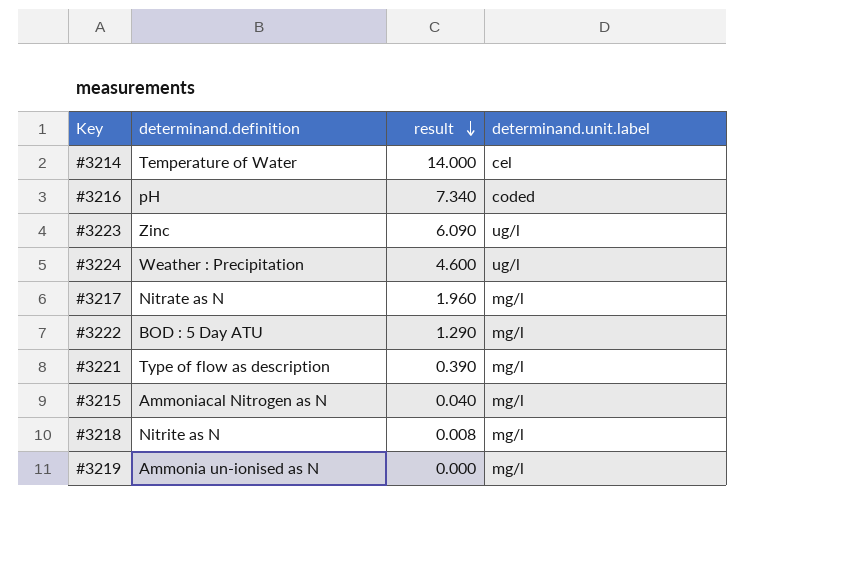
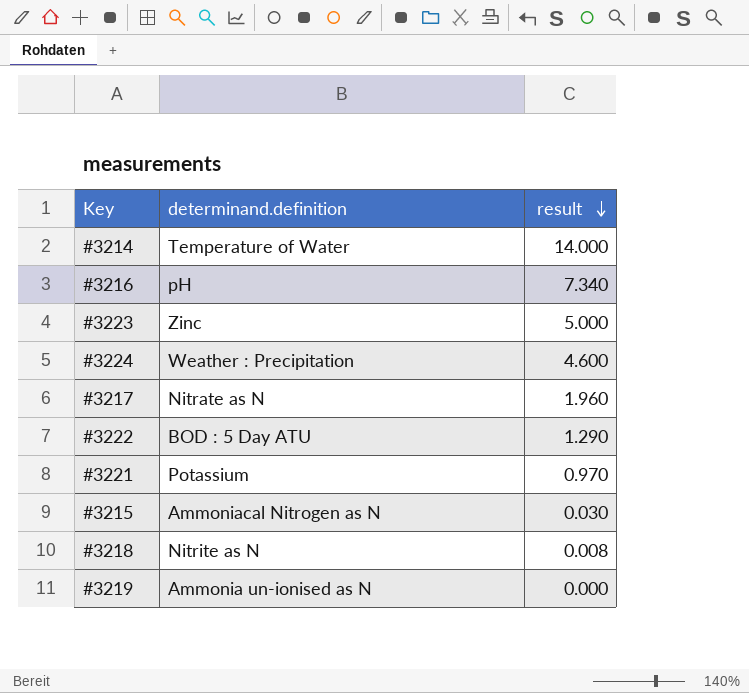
column determinand.unit.label | position: 4 -> none
#3223 | result: 6.090 -> 5.000
#3221 | determinand.definition: Type of flow as description -> Potassium
#3221 | result: 0.390 -> 0.970
#3215 | result: 0.040 -> 0.030

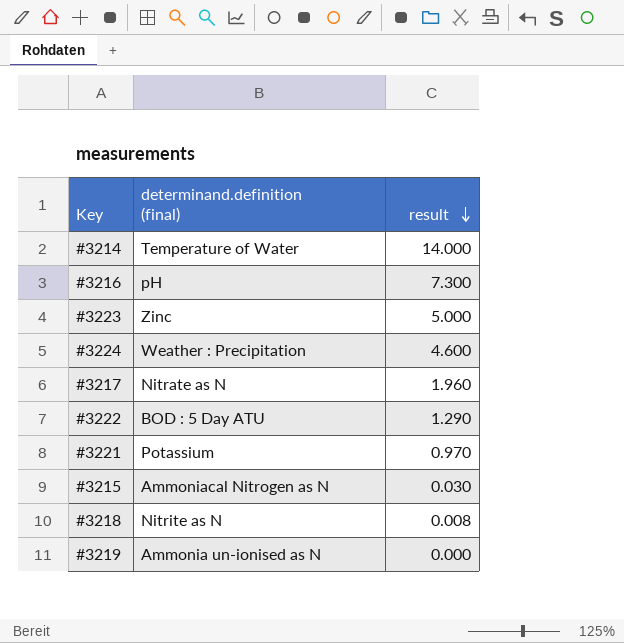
column name: determinand.definition -> determinand.definition (final)
#3216 | result: 7.340 -> 7.300

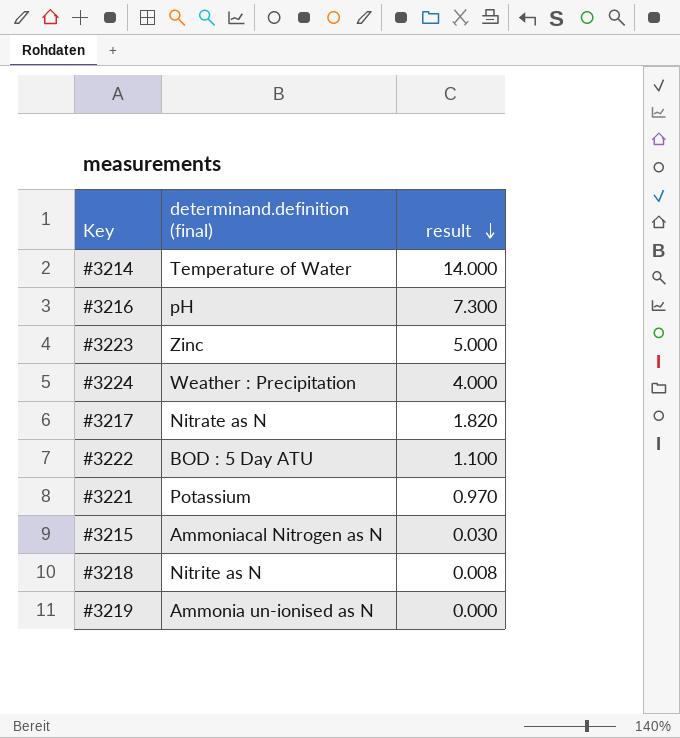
#3224 | result: 4.600 -> 4.000
#3217 | result: 1.960 -> 1.820
#3222 | result: 1.290 -> 1.100

